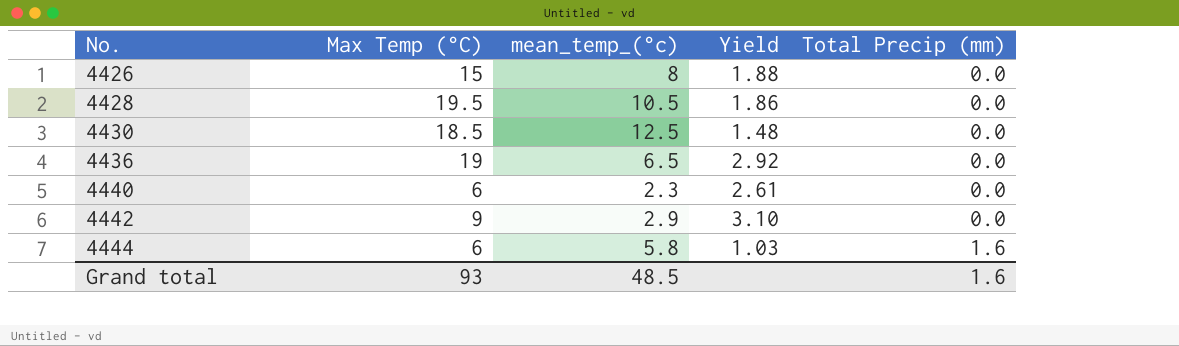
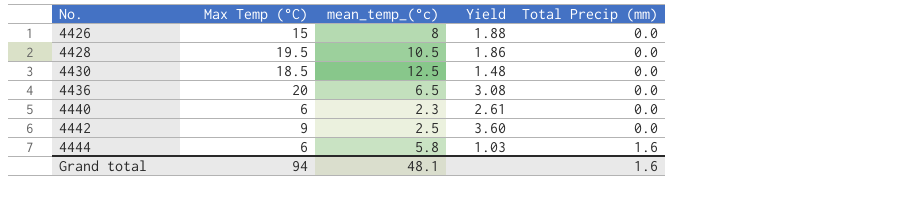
4436 | Max Temp (°C): 19 -> 20
4436 | Yield: 2.92 -> 3.08
4442 | mean_temp_(°c): 2.9 -> 2.5
4442 | Yield: 3.10 -> 3.60
Grand total | Max Temp (°C): 93 -> 94
Grand total | mean_temp_(°c): 48.5 -> 48.1

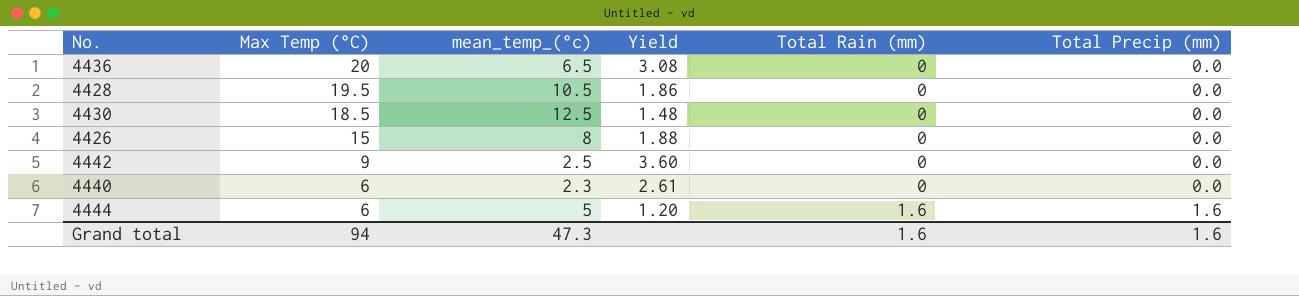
row order: No. ascending -> Max Temp (°C) descending
column Total Rain (mm) | position: none -> 5
4444 | mean_temp_(°c): 5.8 -> 5
4444 | Yield: 1.03 -> 1.20
Grand total | mean_temp_(°c): 48.1 -> 47.3

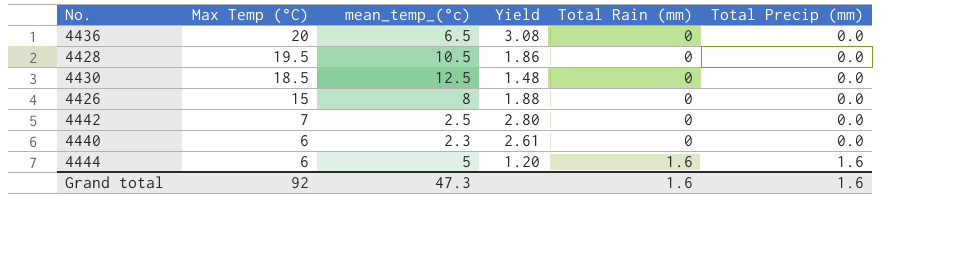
4442 | Max Temp (°C): 9 -> 7
4442 | Yield: 3.60 -> 2.80
Grand total | Max Temp (°C): 94 -> 92

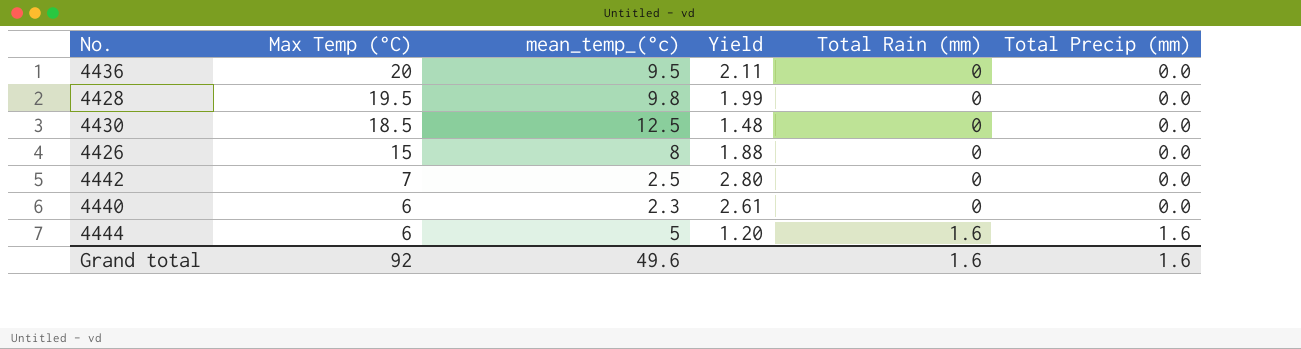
4436 | mean_temp_(°c): 6.5 -> 9.5
4436 | Yield: 3.08 -> 2.11
4428 | mean_temp_(°c): 10.5 -> 9.8
4428 | Yield: 1.86 -> 1.99
Grand total | mean_temp_(°c): 47.3 -> 49.6

